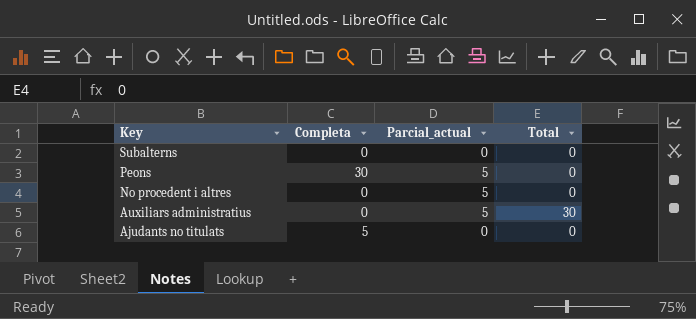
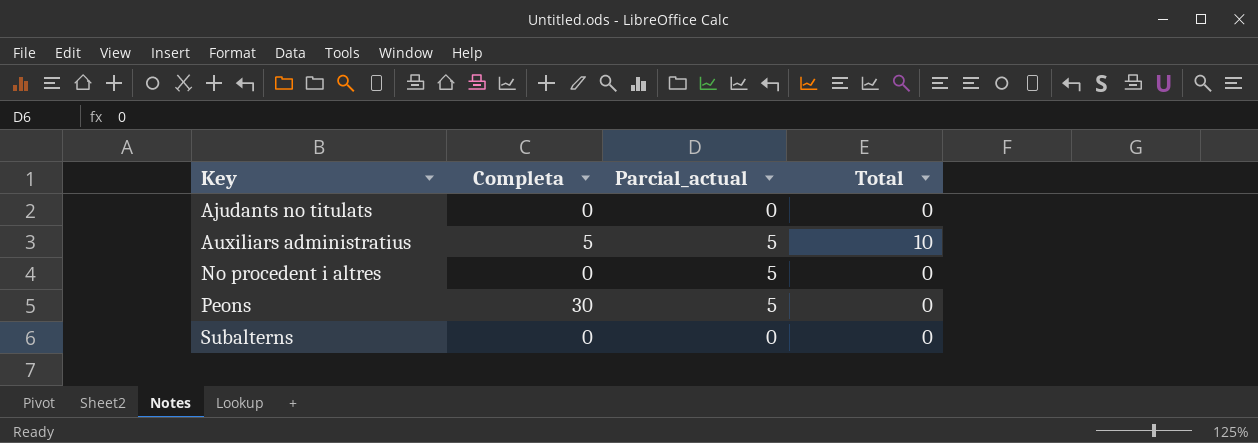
row order: Key descending -> Key ascending
Ajudants no titulats | Completa: 5 -> 0
Auxiliars administratius | Completa: 0 -> 5
Auxiliars administratius | Total: 30 -> 10

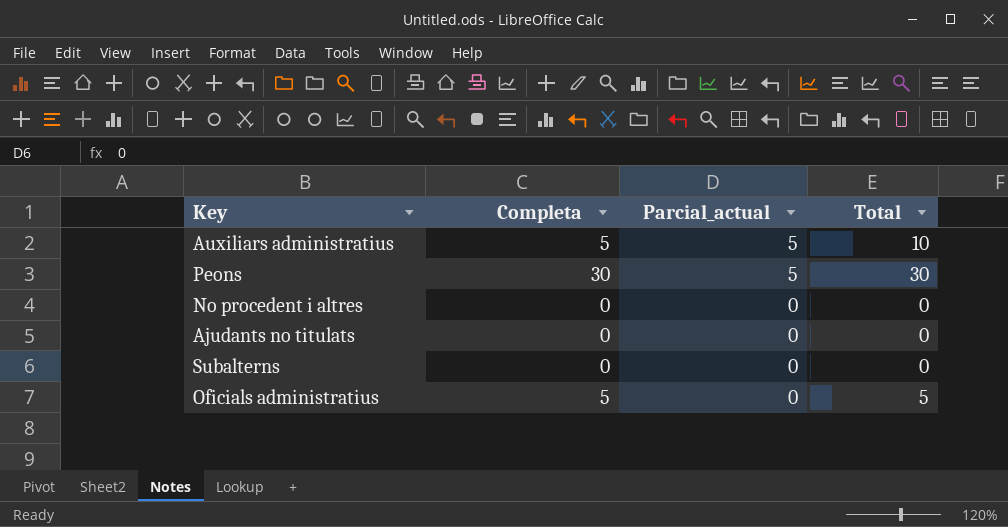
row order: Key ascending -> Parcial_actual descending
Peons | Total: 0 -> 30
No procedent i altres | Parcial_actual: 5 -> 0
row Oficials administratius: none -> 5 | 0 | 5

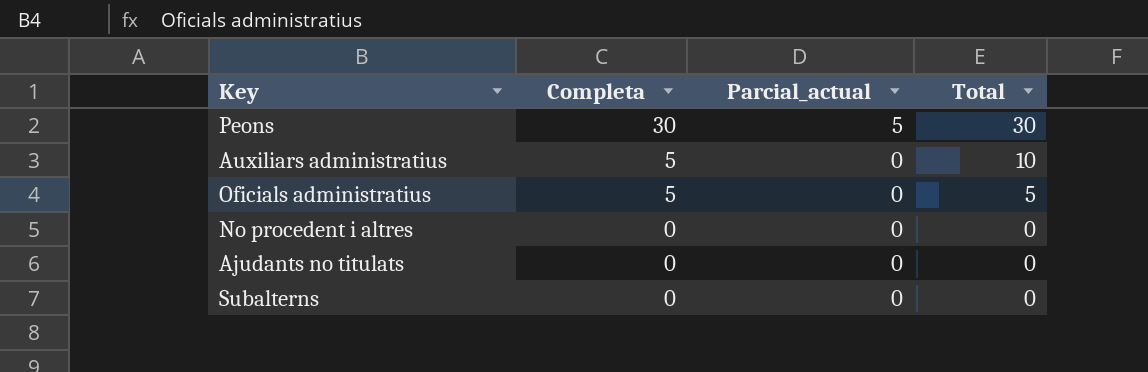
row order: Parcial_actual descending -> Completa descending
Auxiliars administratius | Parcial_actual: 5 -> 0

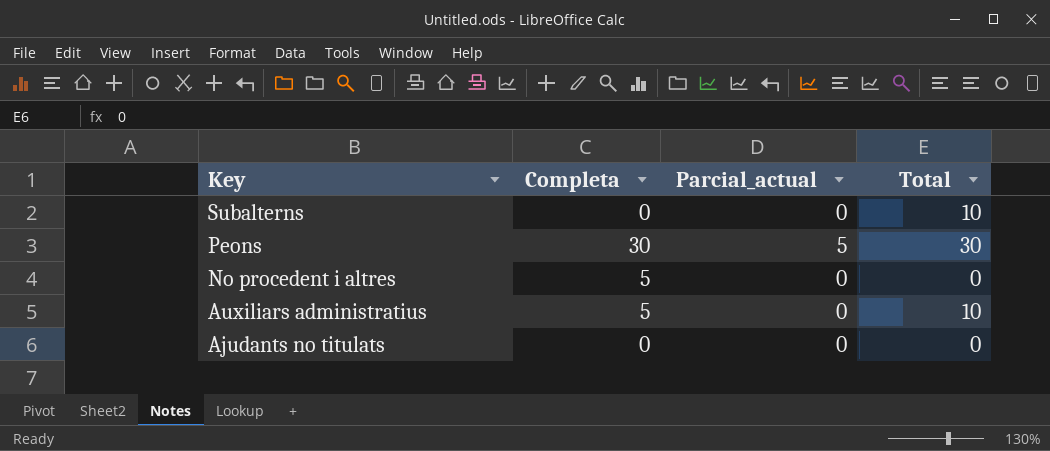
row order: Completa descending -> Key descending
row Oficials administratius: 5 | 0 | 5 -> none
Subalterns | Total: 0 -> 10
No procedent i altres | Completa: 0 -> 5

